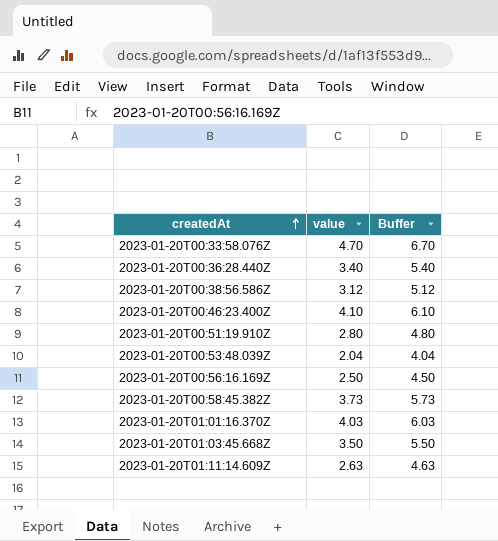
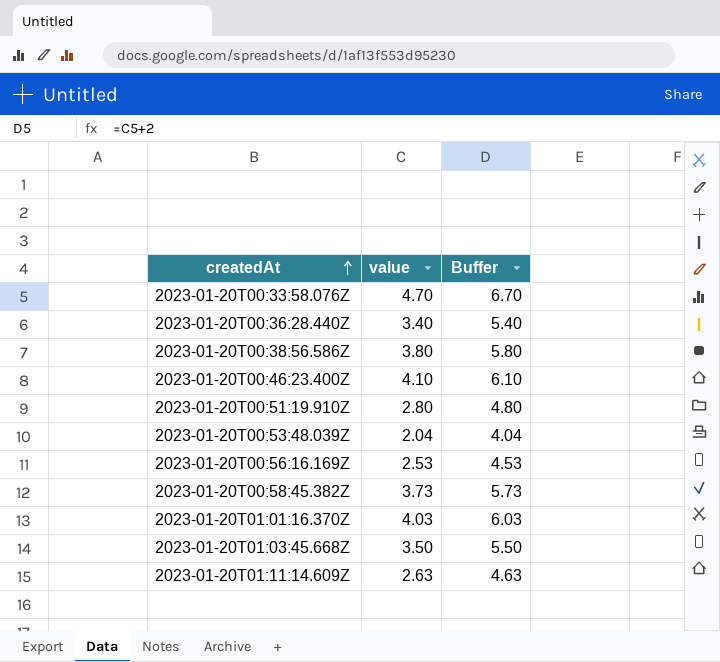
2023-01-20T00:38:56.586Z | value: 3.12 -> 3.80
2023-01-20T00:38:56.586Z | Buffer: 5.12 -> 5.80
2023-01-20T00:56:16.169Z | value: 2.50 -> 2.53
2023-01-20T00:56:16.169Z | Buffer: 4.50 -> 4.53

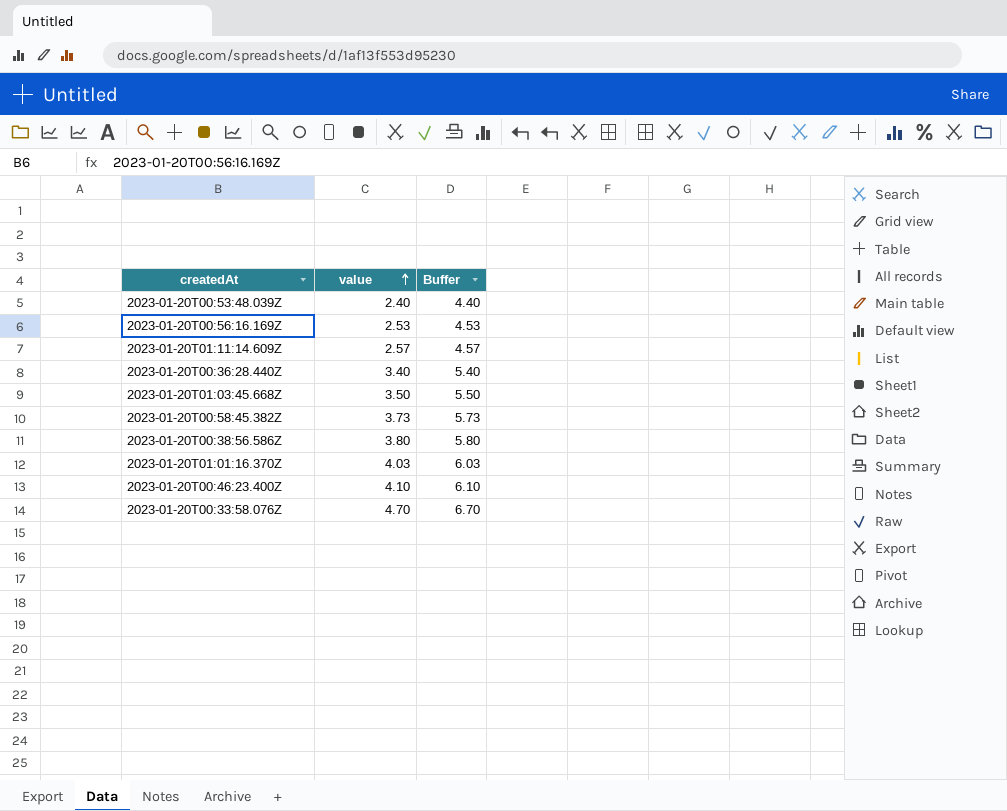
row order: createdAt ascending -> value ascending
row 2023-01-20T00:51:19.910Z: 2.80 | 4.80 -> none
2023-01-20T00:53:48.039Z | value: 2.04 -> 2.40
2023-01-20T00:53:48.039Z | Buffer: 4.04 -> 4.40
2023-01-20T01:11:14.609Z | value: 2.63 -> 2.57
2023-01-20T01:11:14.609Z | Buffer: 4.63 -> 4.57

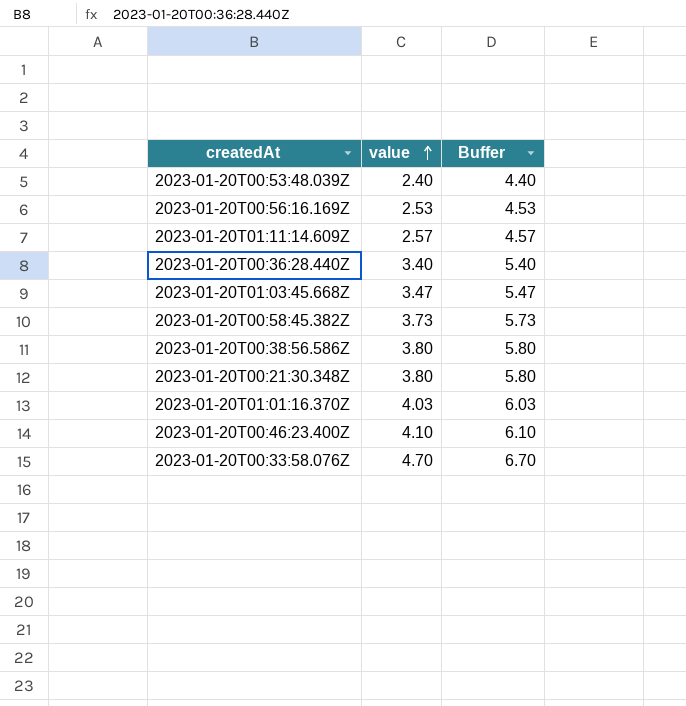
2023-01-20T01:03:45.668Z | value: 3.50 -> 3.47
2023-01-20T01:03:45.668Z | Buffer: 5.50 -> 5.47
row 2023-01-20T00:21:30.348Z: none -> 3.80 | 5.80

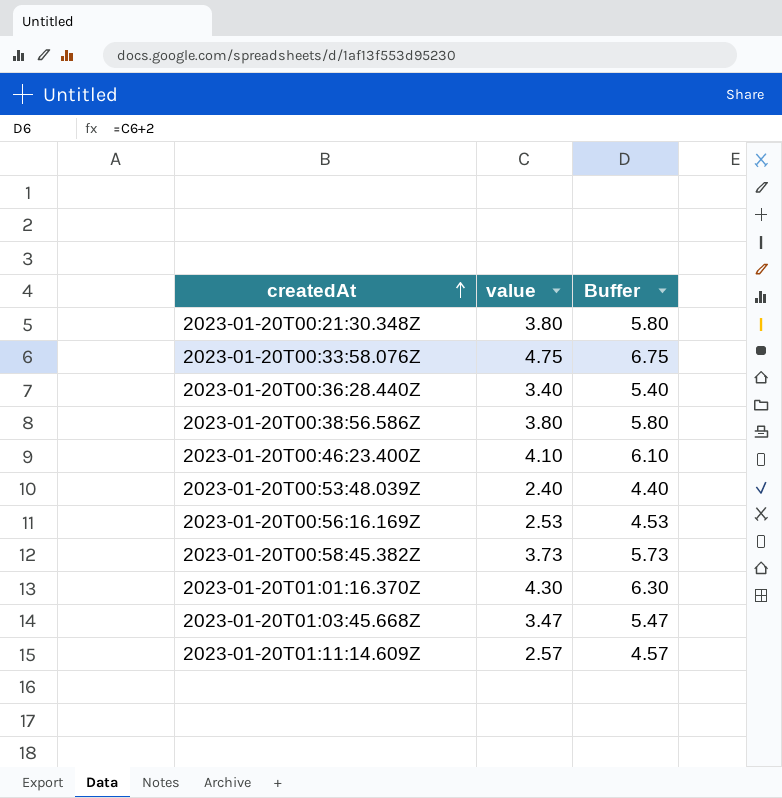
row order: value ascending -> createdAt ascending
2023-01-20T00:33:58.076Z | value: 4.70 -> 4.75
2023-01-20T00:33:58.076Z | Buffer: 6.70 -> 6.75
2023-01-20T01:01:16.370Z | value: 4.03 -> 4.30
2023-01-20T01:01:16.370Z | Buffer: 6.03 -> 6.30

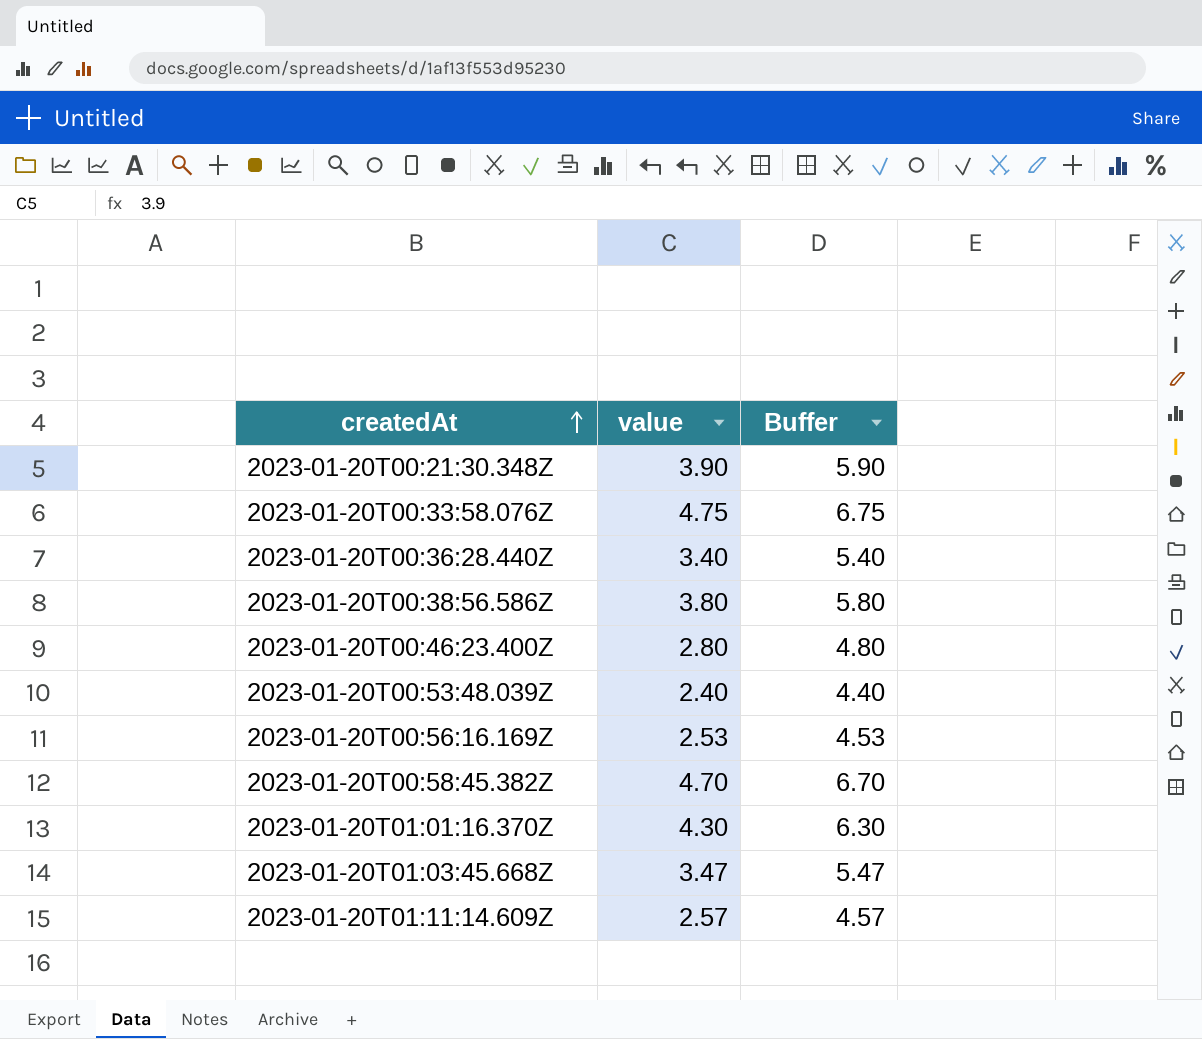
2023-01-20T00:21:30.348Z | value: 3.80 -> 3.90
2023-01-20T00:21:30.348Z | Buffer: 5.80 -> 5.90
2023-01-20T00:46:23.400Z | value: 4.10 -> 2.80
2023-01-20T00:46:23.400Z | Buffer: 6.10 -> 4.80
2023-01-20T00:58:45.382Z | value: 3.73 -> 4.70
2023-01-20T00:58:45.382Z | Buffer: 5.73 -> 6.70

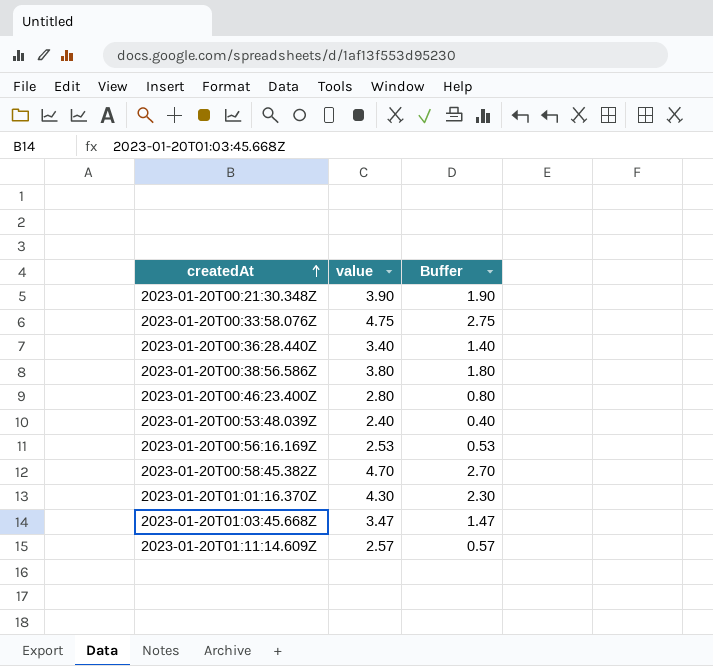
column Buffer | formula: [value] + 2 -> [value] - 2

